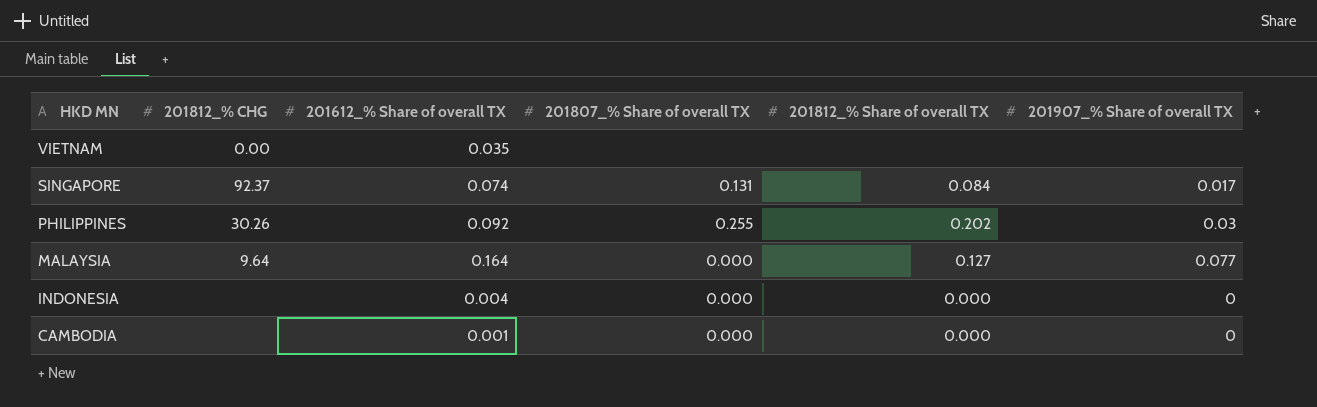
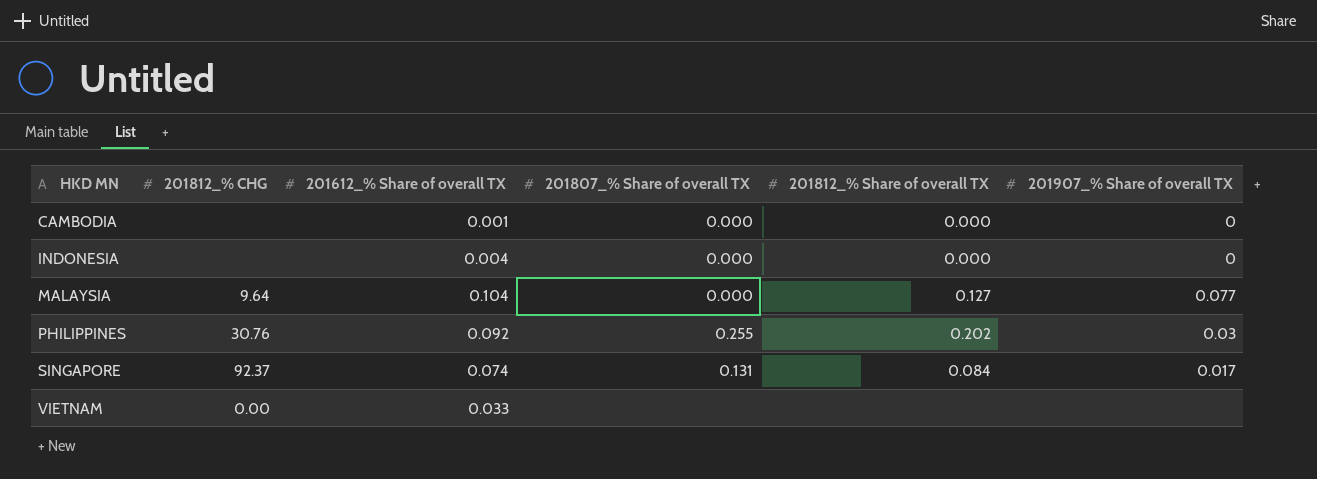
row order: HKD MN descending -> HKD MN ascending
MALAYSIA | 201612_% Share of overall TX: 0.164 -> 0.104
PHILIPPINES | 201812_% CHG: 30.26 -> 30.76
VIETNAM | 201612_% Share of overall TX: 0.035 -> 0.033

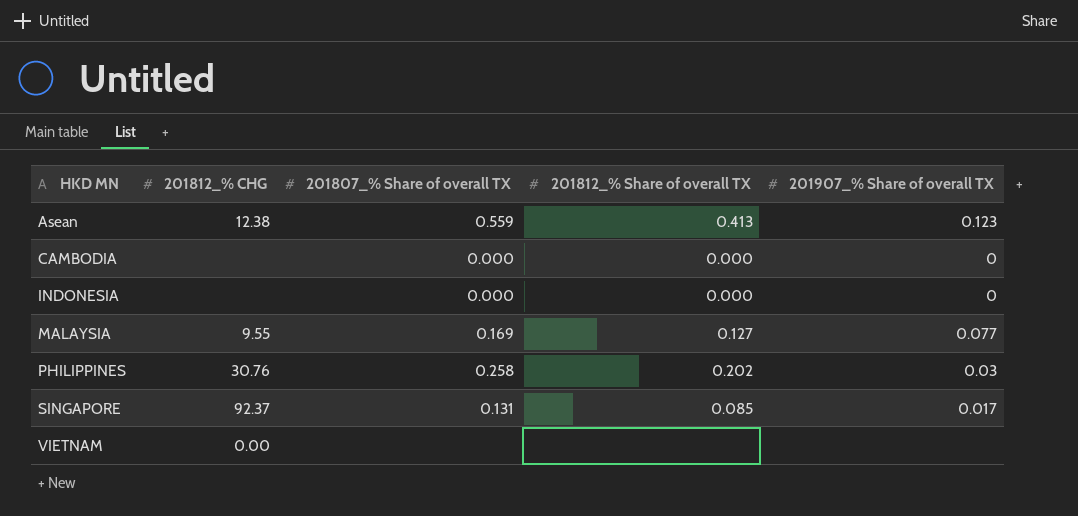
column 201612_% Share of overall TX | position: 3 -> none
row Asean: none -> 12.38 | 0.559 | 0.413 | 0.123
MALAYSIA | 201812_% CHG: 9.64 -> 9.55
MALAYSIA | 201807_% Share of overall TX: 0.000 -> 0.169
PHILIPPINES | 201807_% Share of overall TX: 0.255 -> 0.258
SINGAPORE | 201812_% Share of overall TX: 0.084 -> 0.085

